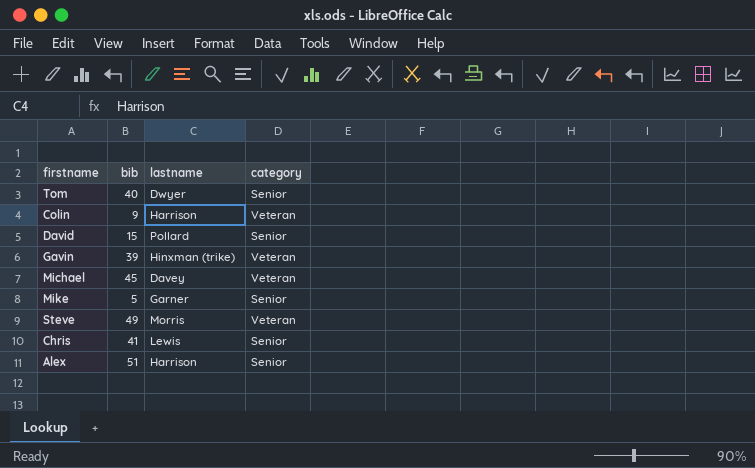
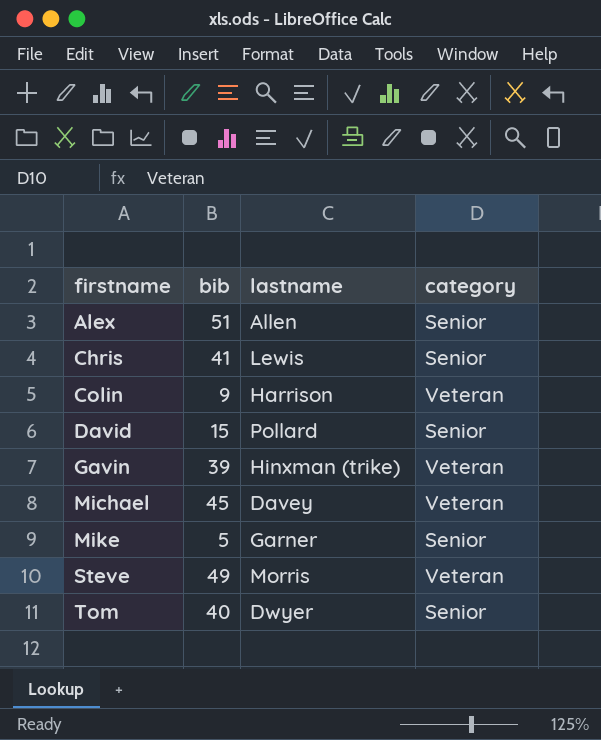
row order: none -> firstname ascending
Alex | lastname: Harrison -> Allen

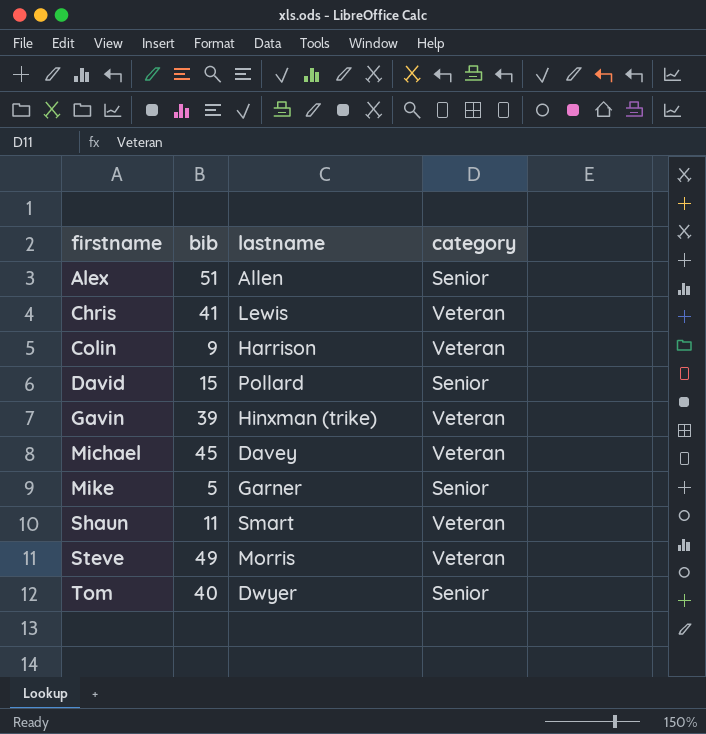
Chris | category: Senior -> Veteran
row Shaun: none -> 11 | Smart | Veteran

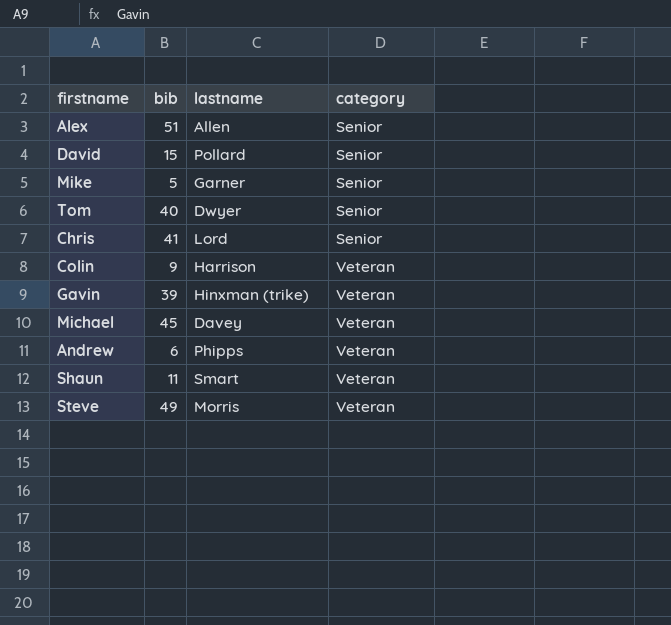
row order: firstname ascending -> category ascending
Chris | lastname: Lewis -> Lord
Chris | category: Veteran -> Senior
row Andrew: none -> 6 | Phipps | Veteran

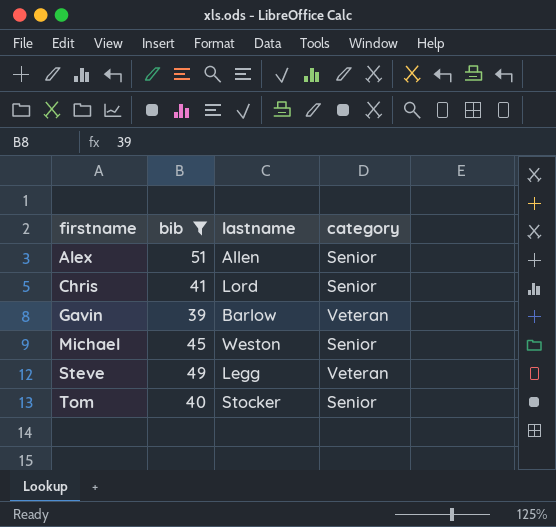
filter: none -> bib >= 39
row order: category ascending -> firstname ascending
Gavin | lastname: Hinxman (trike) -> Barlow
Michael | lastname: Davey -> Weston
Michael | category: Veteran -> Senior
Steve | lastname: Morris -> Legg
Tom | lastname: Dwyer -> Stocker

